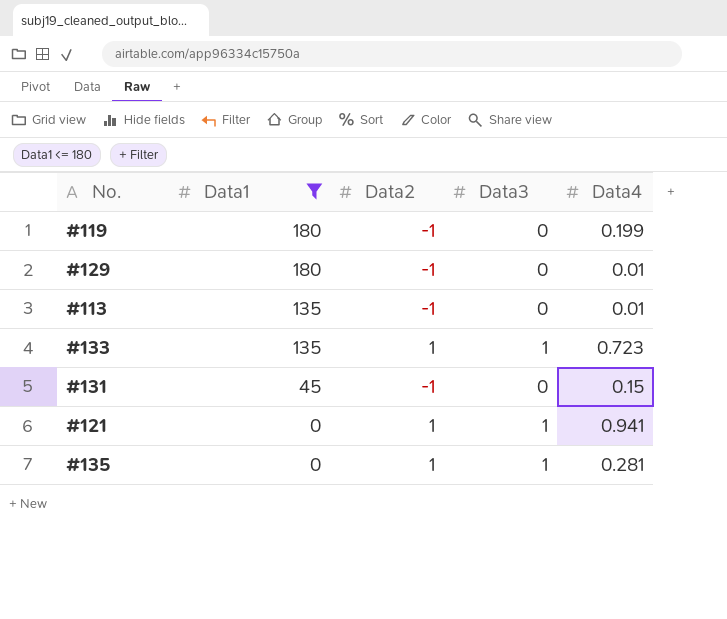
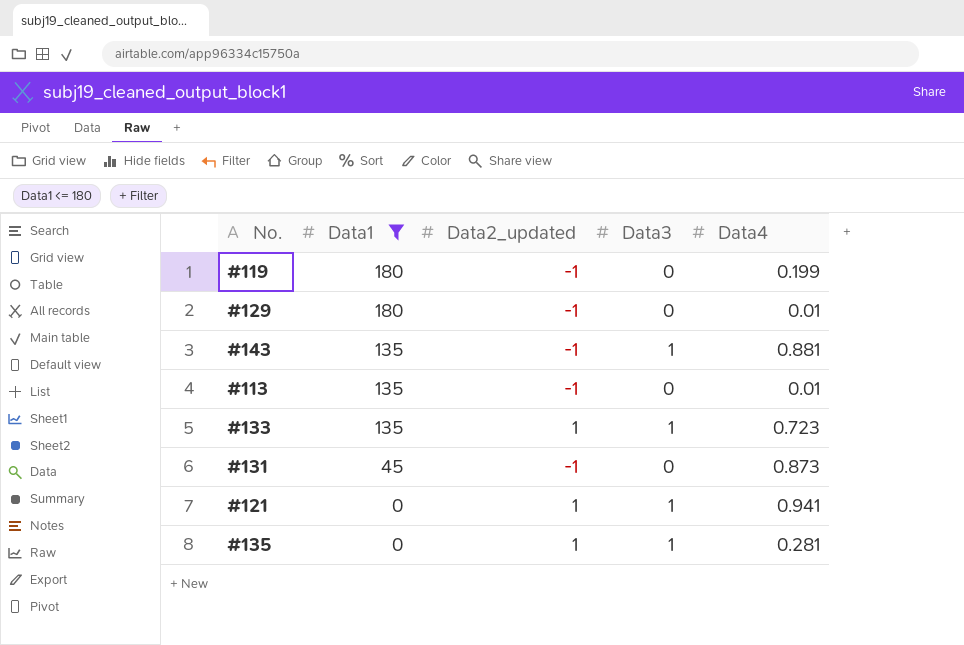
column name: Data2 -> Data2_updated
row #143: none -> 135 | -1 | 1 | 0.881
#131 | Data4: 0.15 -> 0.873

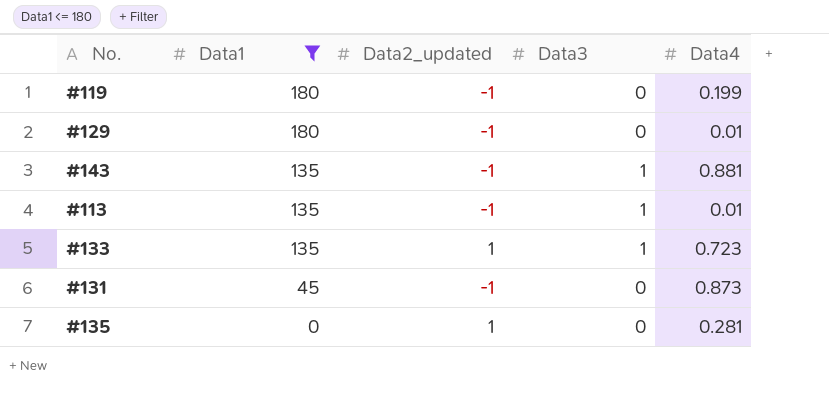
row #121: 0 | 1 | 1 | 0.941 -> none
#113 | Data3: 0 -> 1
#135 | Data3: 1 -> 0

